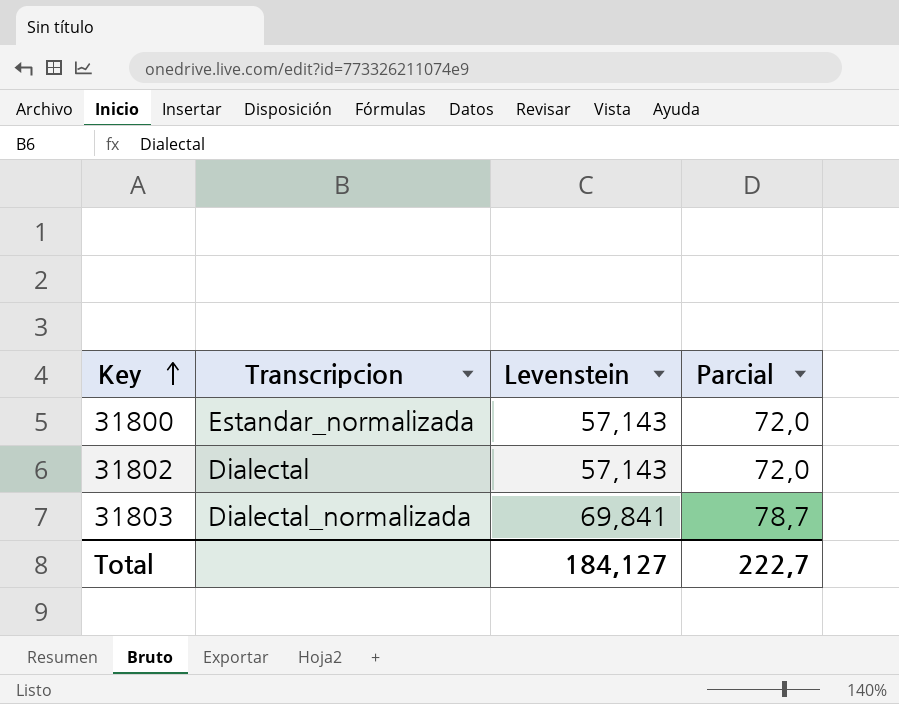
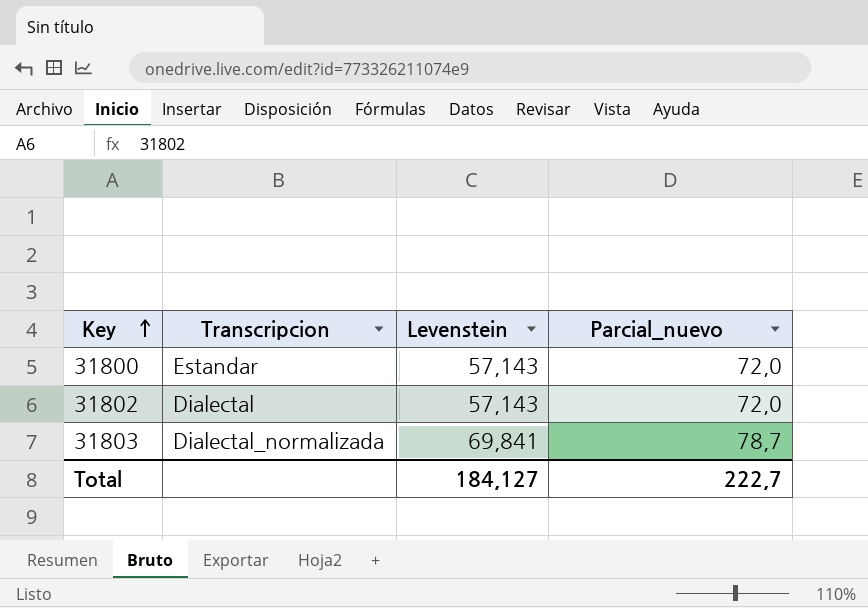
column name: Parcial -> Parcial_nuevo
31800 | Transcripcion: Estandar_normalizada -> Estandar

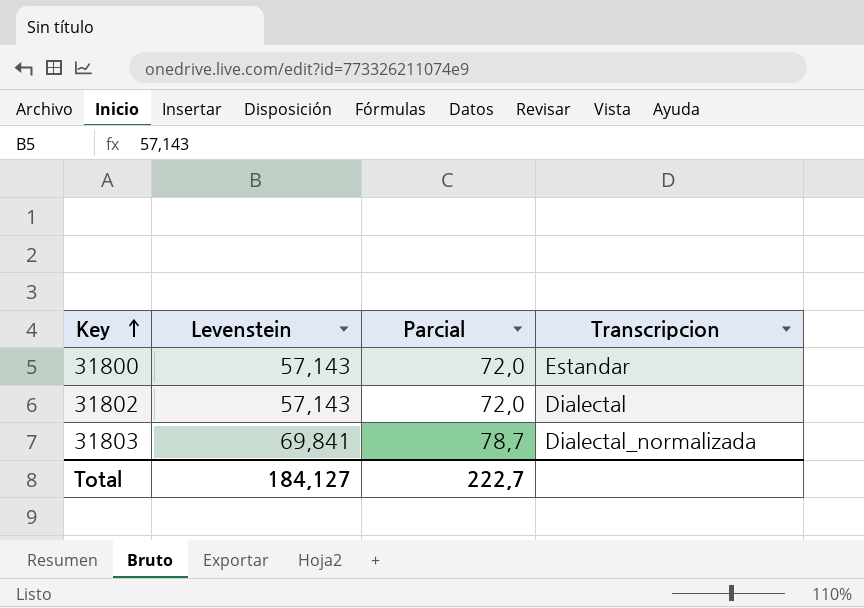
column name: Parcial_nuevo -> Parcial
column Transcripcion | position: 2 -> 4

